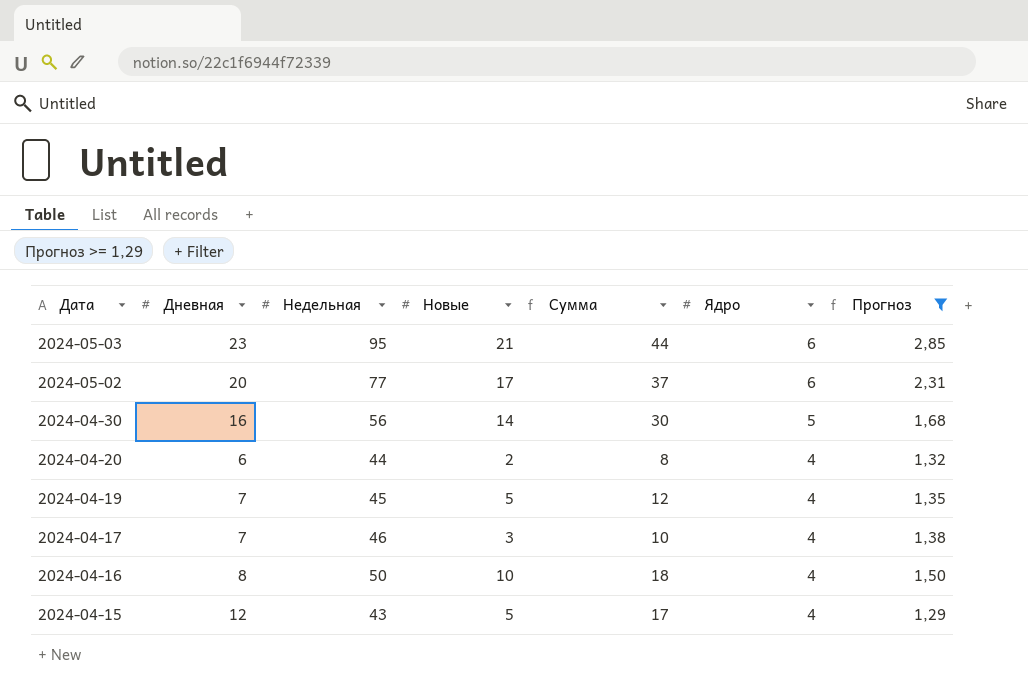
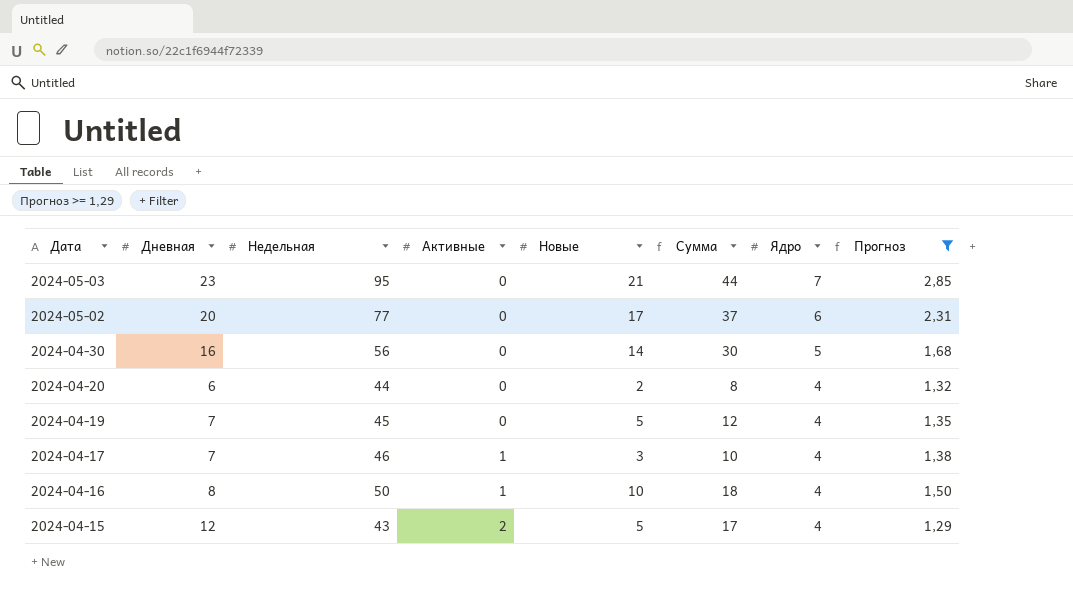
column Активные | position: none -> 4
2024-05-03 | Ядро: 6 -> 7

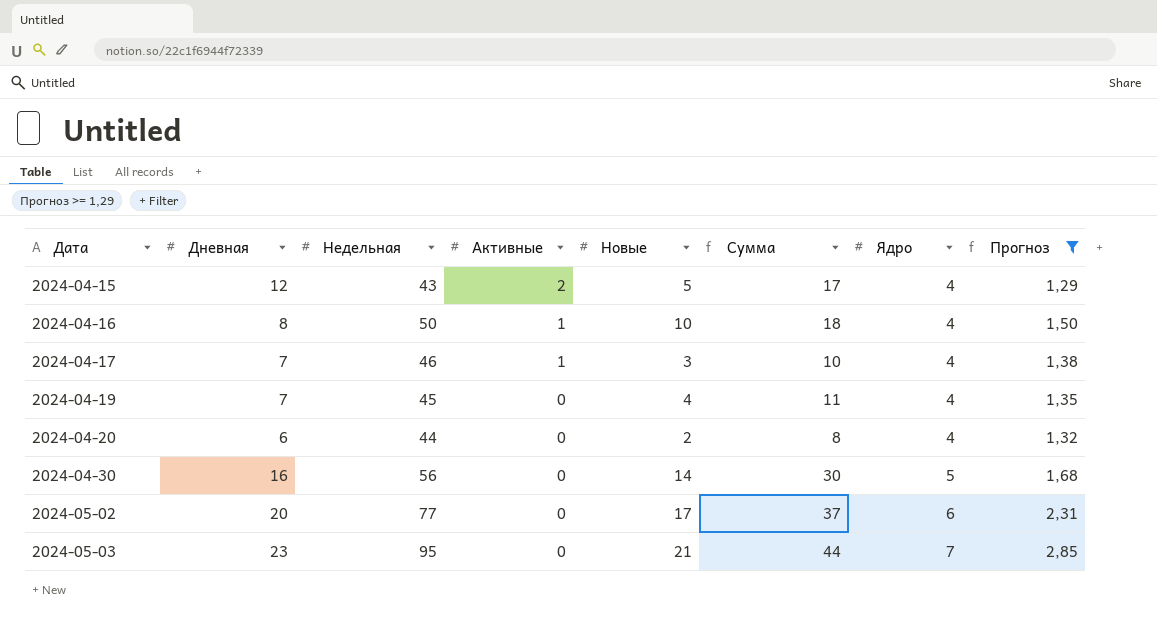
row order: Дата descending -> Дата ascending
2024-04-19 | Новые: 5 -> 4
2024-04-19 | Сумма: 12 -> 11

